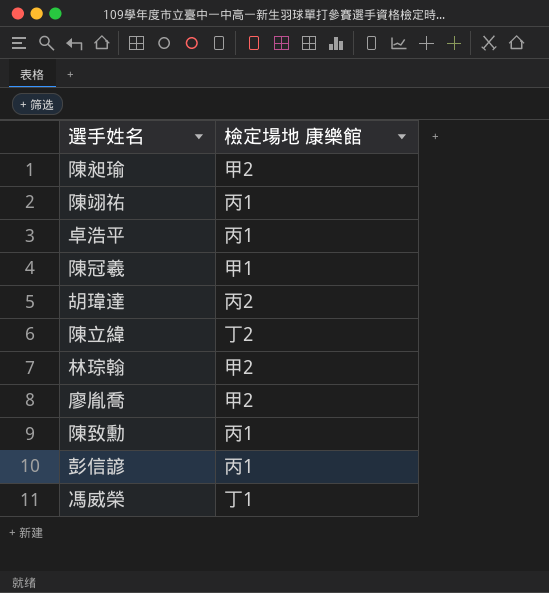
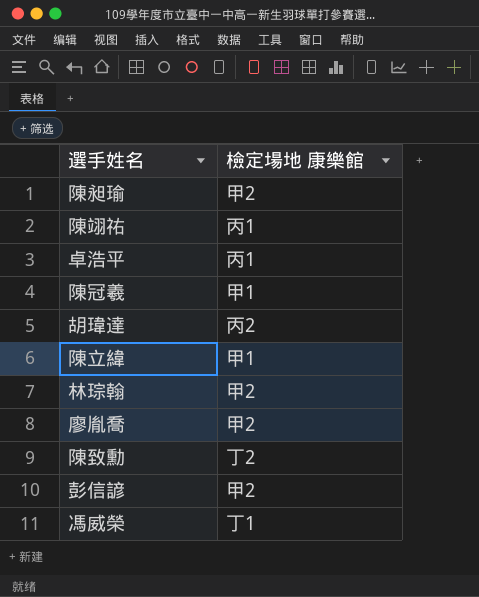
陳立緯 | 檢定場地 康樂館: 丁2 -> 甲1
陳致勳 | 檢定場地 康樂館: 丙1 -> 丁2
彭信諺 | 檢定場地 康樂館: 丙1 -> 甲2

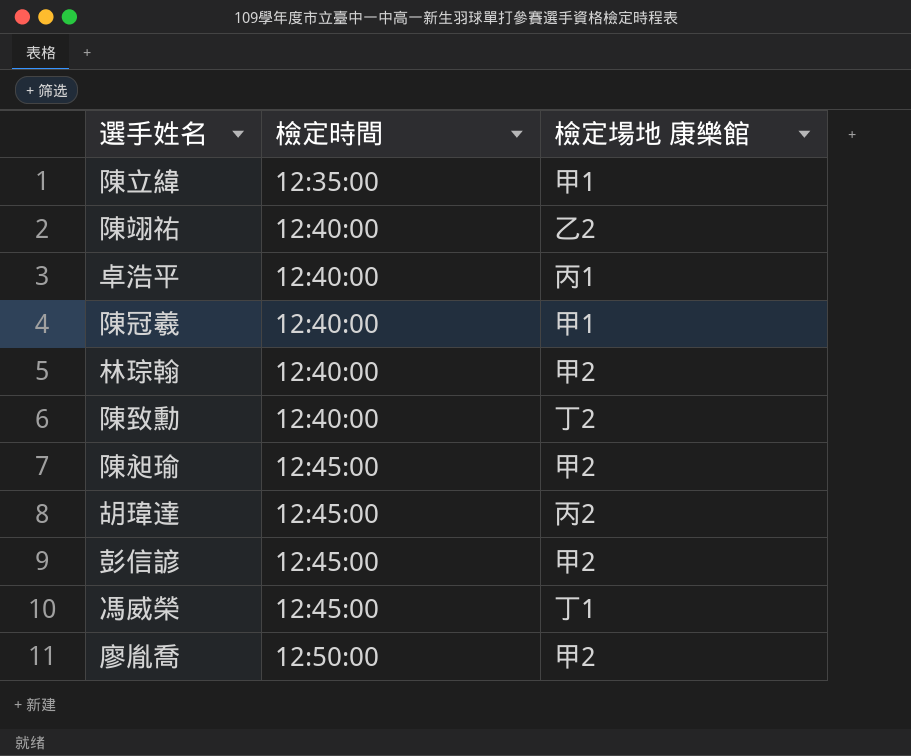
row order: none -> 檢定時間 ascending
column 檢定時間 | position: none -> 2
陳翊祐 | 檢定場地 康樂館: 丙1 -> 乙2

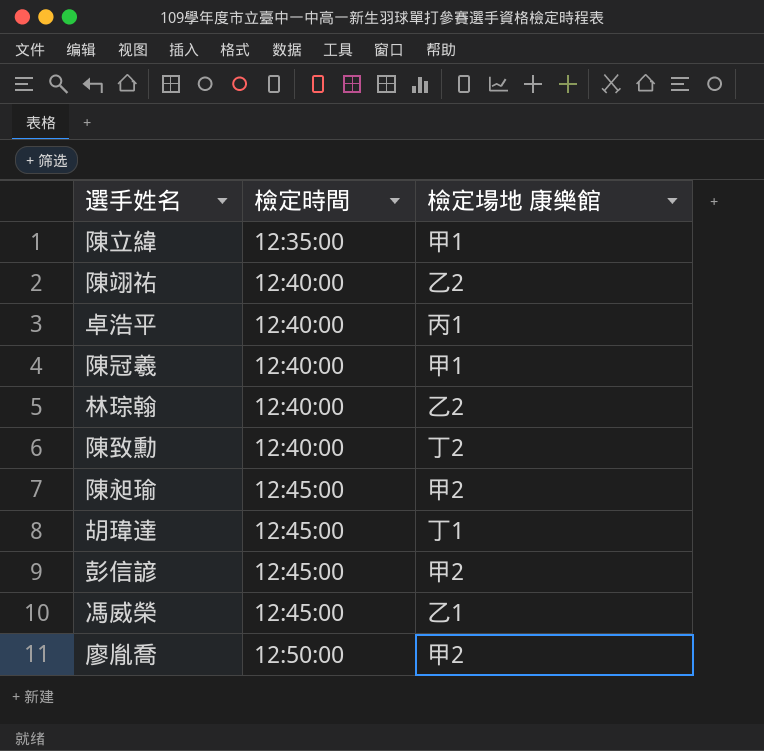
林琮翰 | 檢定場地 康樂館: 甲2 -> 乙2
胡瑋達 | 檢定場地 康樂館: 丙2 -> 丁1
馮威榮 | 檢定場地 康樂館: 丁1 -> 乙1

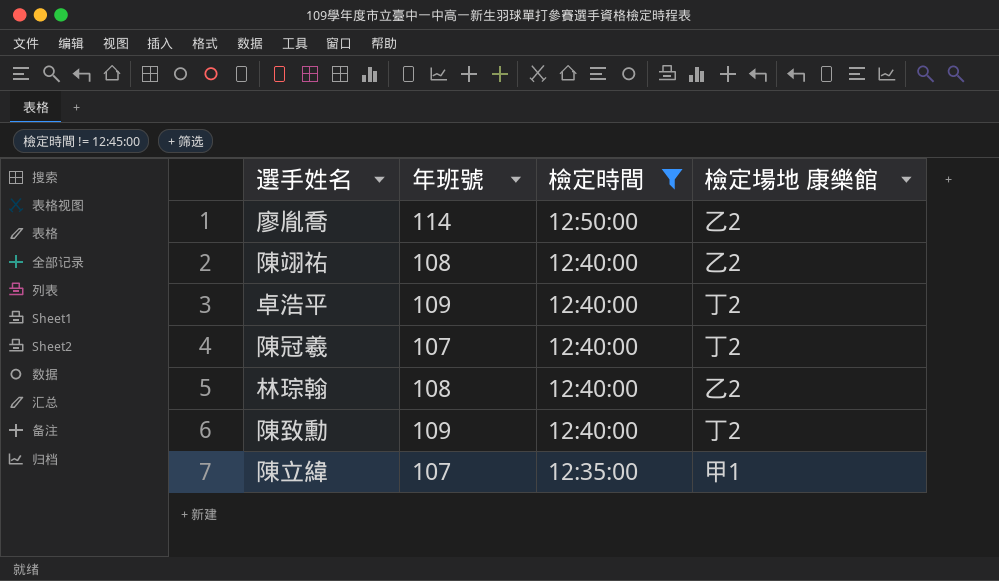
filter: none -> 檢定時間 != 12:45:00
row order: 檢定時間 ascending -> 檢定時間 descending
column 年班號 | position: none -> 2
廖胤喬 | 檢定場地 康樂館: 甲2 -> 乙2
卓浩平 | 檢定場地 康樂館: 丙1 -> 丁2
陳冠羲 | 檢定場地 康樂館: 甲1 -> 丁2

